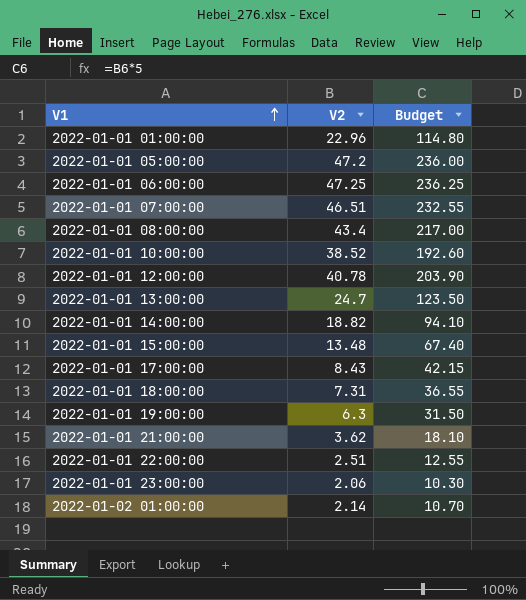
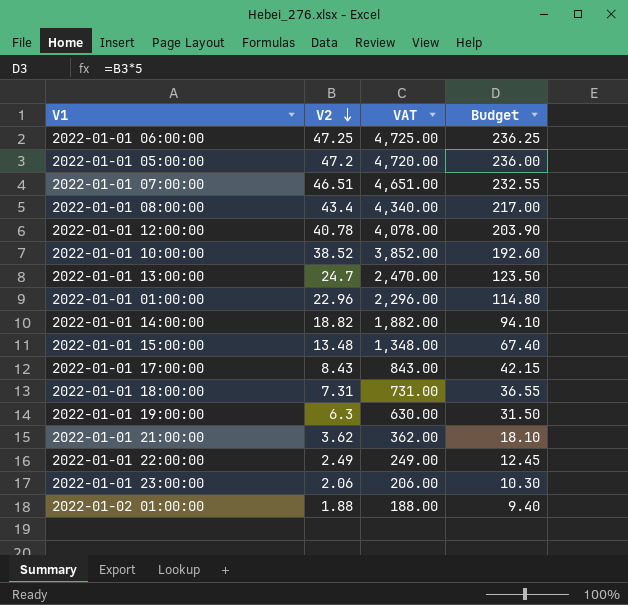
row order: V1 ascending -> V2 descending
column VAT | formula: none -> [V2] * 100
2022-01-01 22:00:00 | V2: 2.51 -> 2.49
2022-01-01 22:00:00 | Budget: 12.55 -> 12.45
2022-01-02 01:00:00 | V2: 2.14 -> 1.88
2022-01-02 01:00:00 | Budget: 10.70 -> 9.40

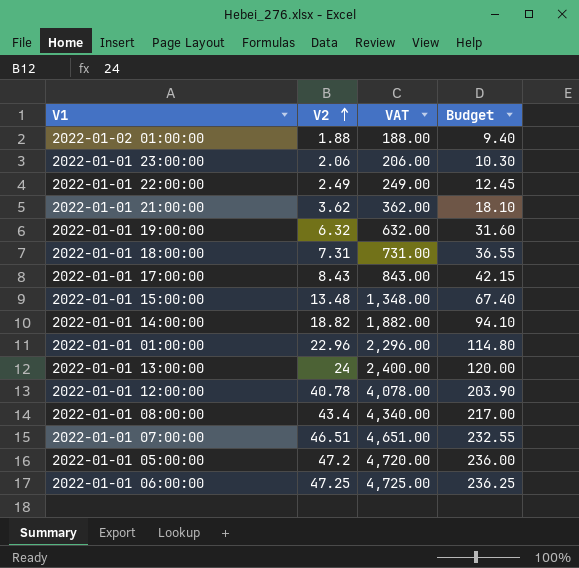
row order: V2 descending -> V2 ascending
row 2022-01-01 10:00:00: 38.52 | 3,852.00 | 192.60 -> none
2022-01-01 19:00:00 | V2: 6.3 -> 6.32
2022-01-01 19:00:00 | VAT: 630.00 -> 632.00
2022-01-01 19:00:00 | Budget: 31.50 -> 31.60
2022-01-01 13:00:00 | V2: 24.7 -> 24
2022-01-01 13:00:00 | VAT: 2,470.00 -> 2,400.00
2022-01-01 13:00:00 | Budget: 123.50 -> 120.00

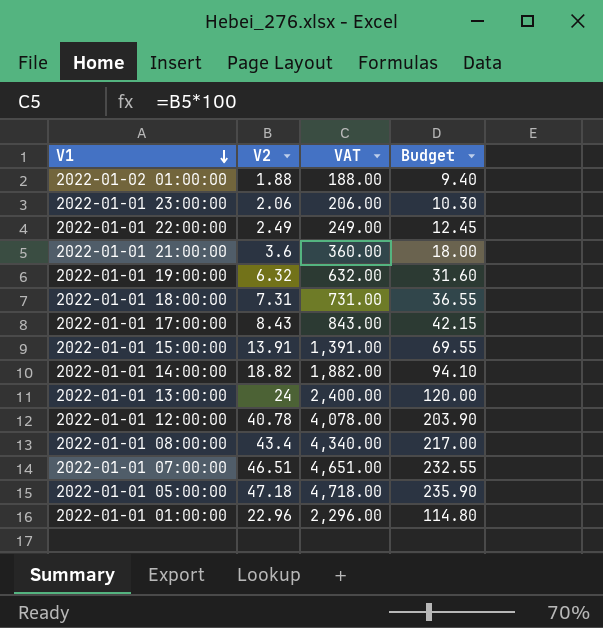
row order: V2 ascending -> V1 descending
row 2022-01-01 06:00:00: 47.25 | 4,725.00 | 236.25 -> none
2022-01-01 21:00:00 | V2: 3.62 -> 3.6
2022-01-01 21:00:00 | VAT: 362.00 -> 360.00
2022-01-01 21:00:00 | Budget: 18.10 -> 18.00
2022-01-01 15:00:00 | V2: 13.48 -> 13.91
2022-01-01 15:00:00 | VAT: 1,348.00 -> 1,391.00
2022-01-01 15:00:00 | Budget: 67.40 -> 69.55
2022-01-01 05:00:00 | V2: 47.2 -> 47.18
2022-01-01 05:00:00 | VAT: 4,720.00 -> 4,718.00
2022-01-01 05:00:00 | Budget: 236.00 -> 235.90

